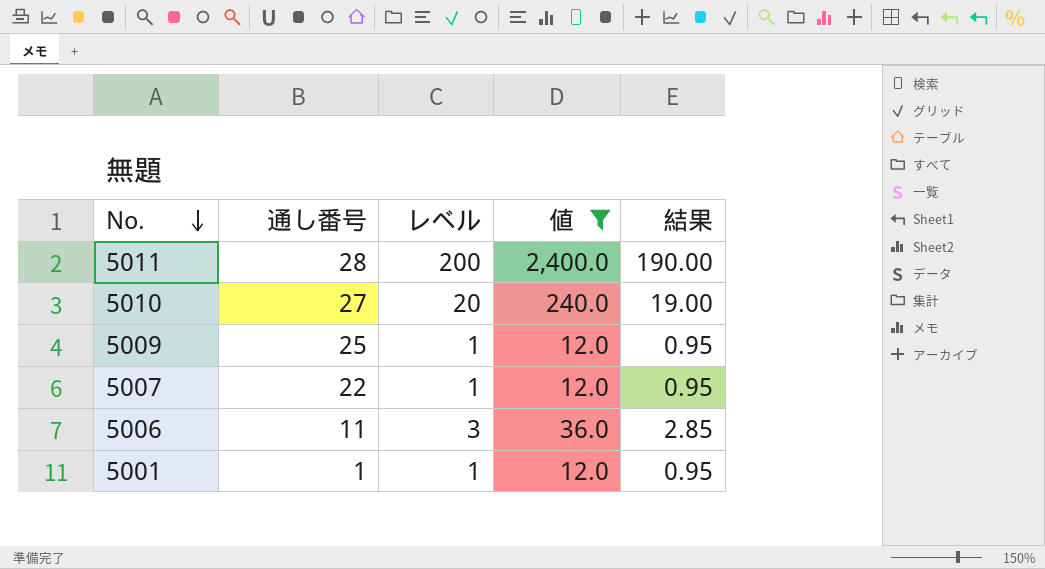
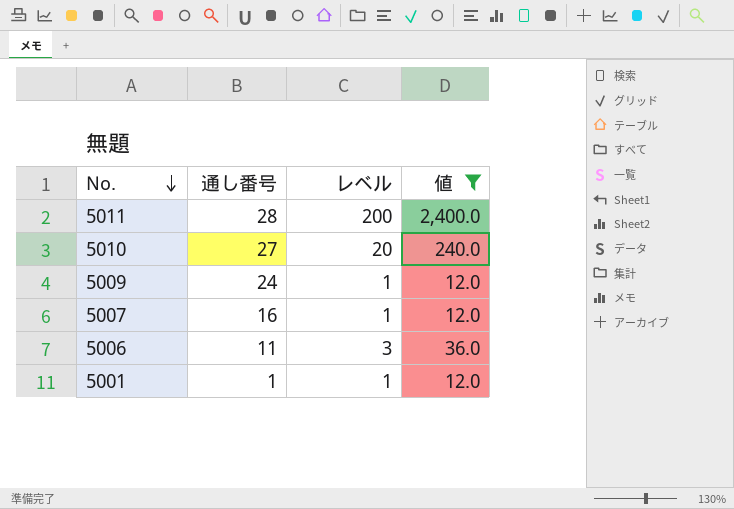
column 結果 | formula: [レベル] * 0.95 -> none
5009 | 通し番号: 25 -> 24
5007 | 通し番号: 22 -> 16

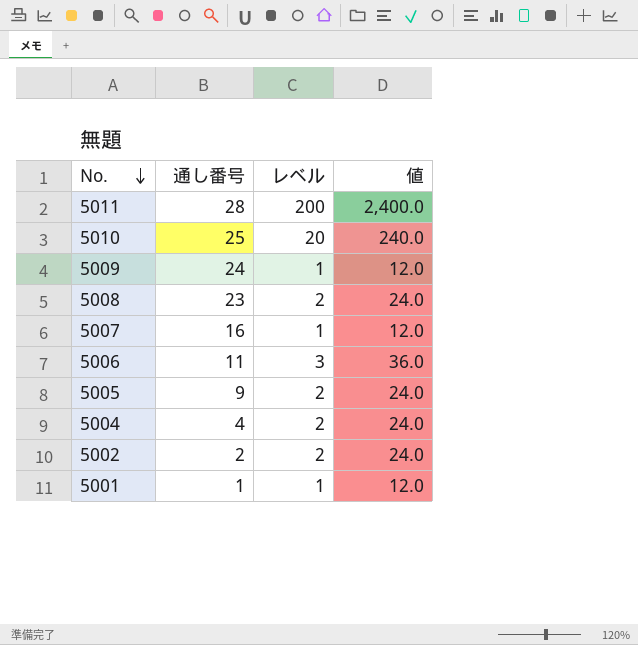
filter: 値 != 24.0 -> none
5010 | 通し番号: 27 -> 25

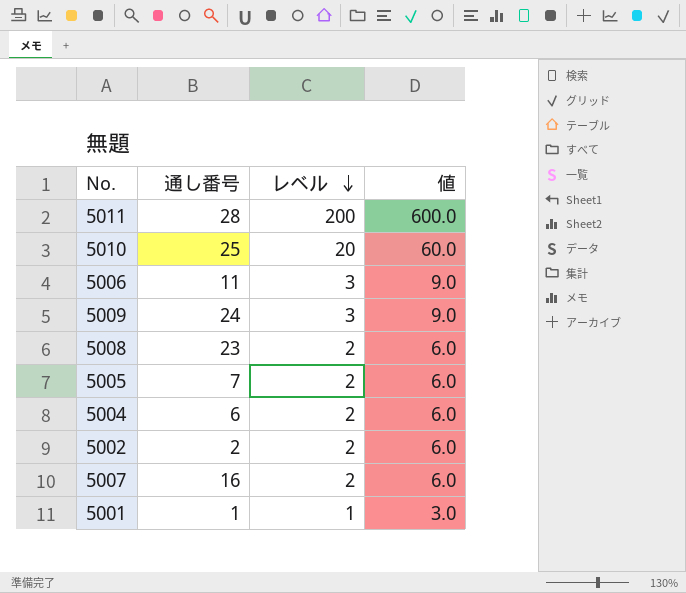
row order: No. descending -> レベル descending
column 値 | formula: [レベル] * 12 -> [レベル] * 3
5009 | レベル: 1 -> 3
5005 | 通し番号: 9 -> 7
5004 | 通し番号: 4 -> 6
5007 | レベル: 1 -> 2

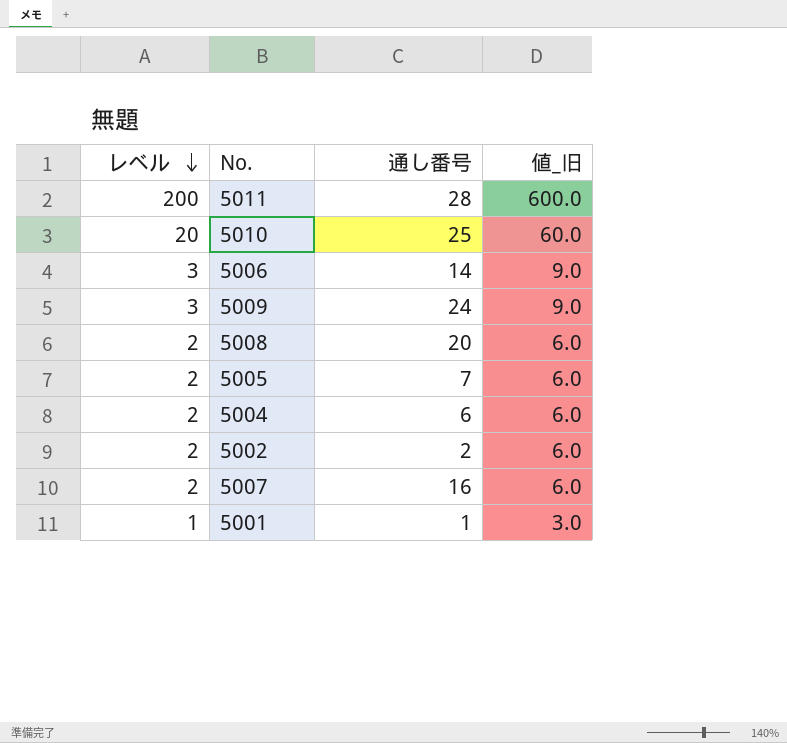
column レベル | position: 3 -> 1
column name: 値 -> 値_旧
5006 | 通し番号: 11 -> 14
5008 | 通し番号: 23 -> 20

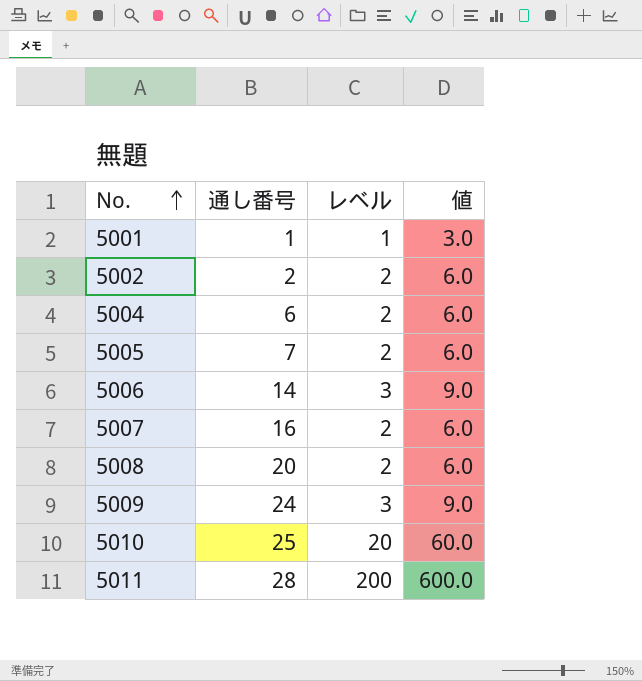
row order: レベル descending -> No. ascending
column レベル | position: 1 -> 3
column name: 値_旧 -> 値

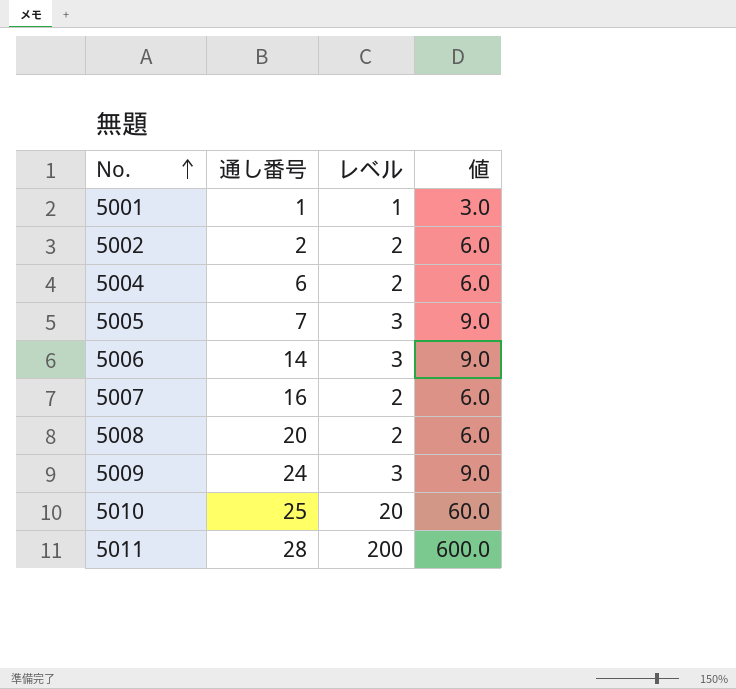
5005 | レベル: 2 -> 3
5005 | 値: 6.0 -> 9.0

